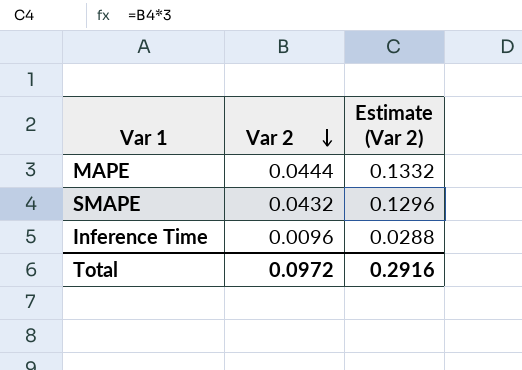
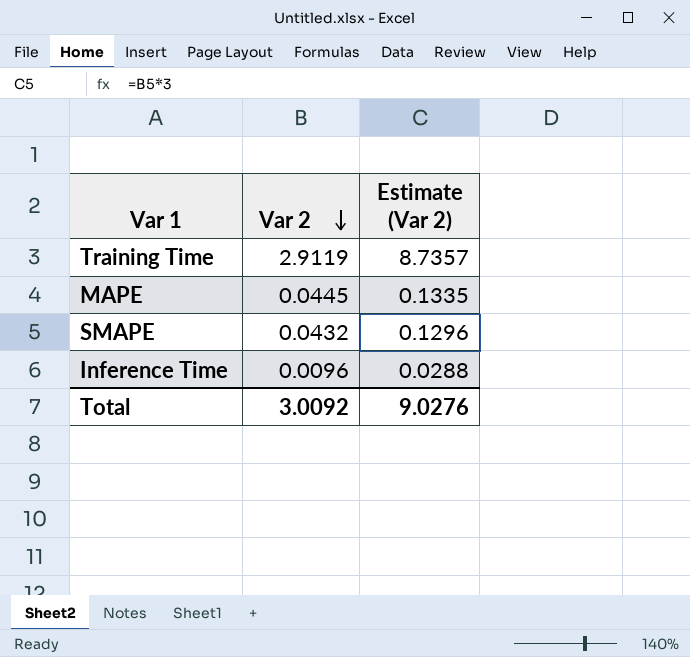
row Training Time: none -> 2.9119 | 8.7357
MAPE | Var 2: 0.0444 -> 0.0445
MAPE | Estimate (Var 2): 0.1332 -> 0.1335
Total | Var 2: 0.0972 -> 3.0092
Total | Estimate (Var 2): 0.2916 -> 9.0276

